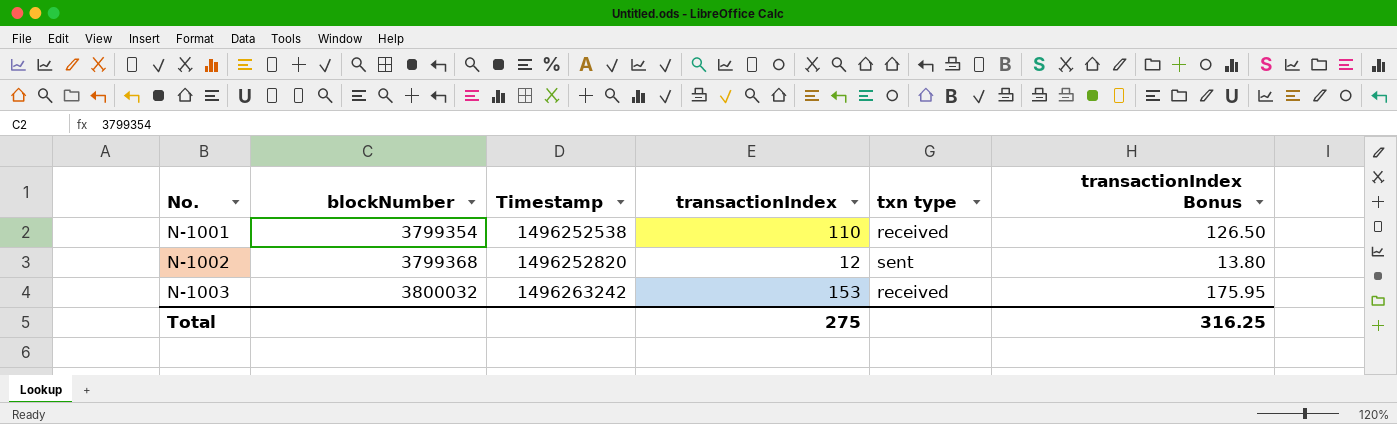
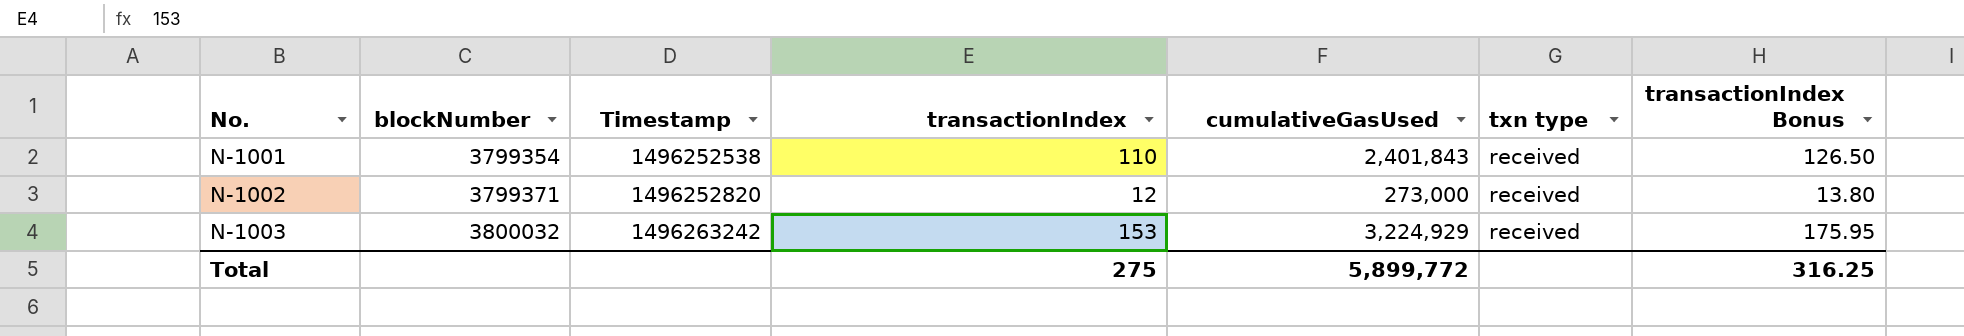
column cumulativeGasUsed | position: none -> 5
N-1002 | blockNumber: 3799368 -> 3799371
N-1002 | txn type: sent -> received

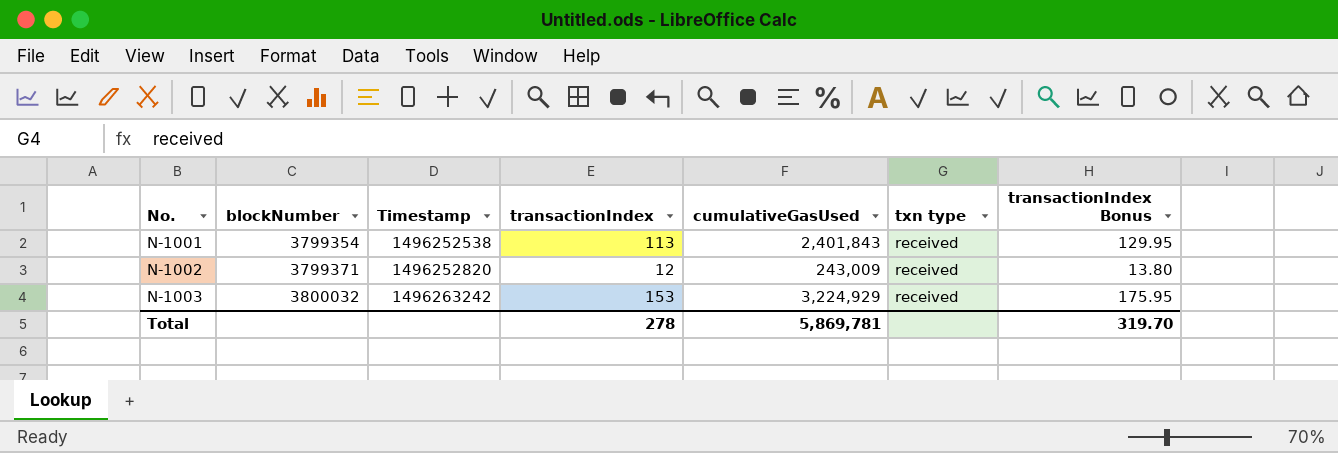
N-1001 | transactionIndex: 110 -> 113
N-1001 | transactionIndex Bonus: 126.50 -> 129.95
N-1002 | cumulativeGasUsed: 273,000 -> 243,009
Total | transactionIndex: 275 -> 278
Total | cumulativeGasUsed: 5,899,772 -> 5,869,781
Total | transactionIndex Bonus: 316.25 -> 319.70

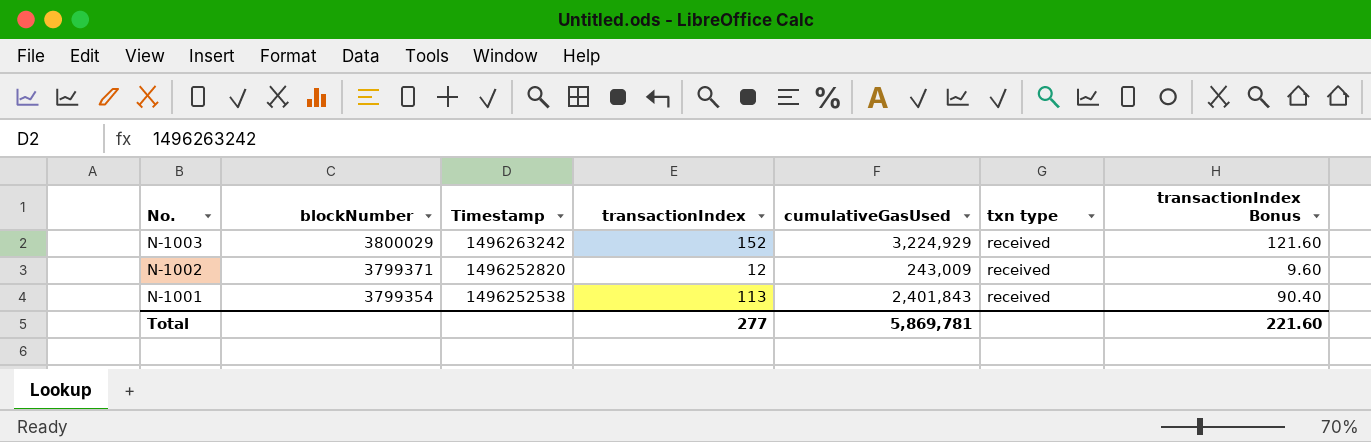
row order: No. ascending -> No. descending
column transactionIndex Bonus | formula: [transactionIndex] * 1.15 -> [transactionIndex] * 0.8
N-1003 | blockNumber: 3800032 -> 3800029
N-1003 | transactionIndex: 153 -> 152
Total | transactionIndex: 278 -> 277
Total | transactionIndex Bonus: 319.70 -> 221.60

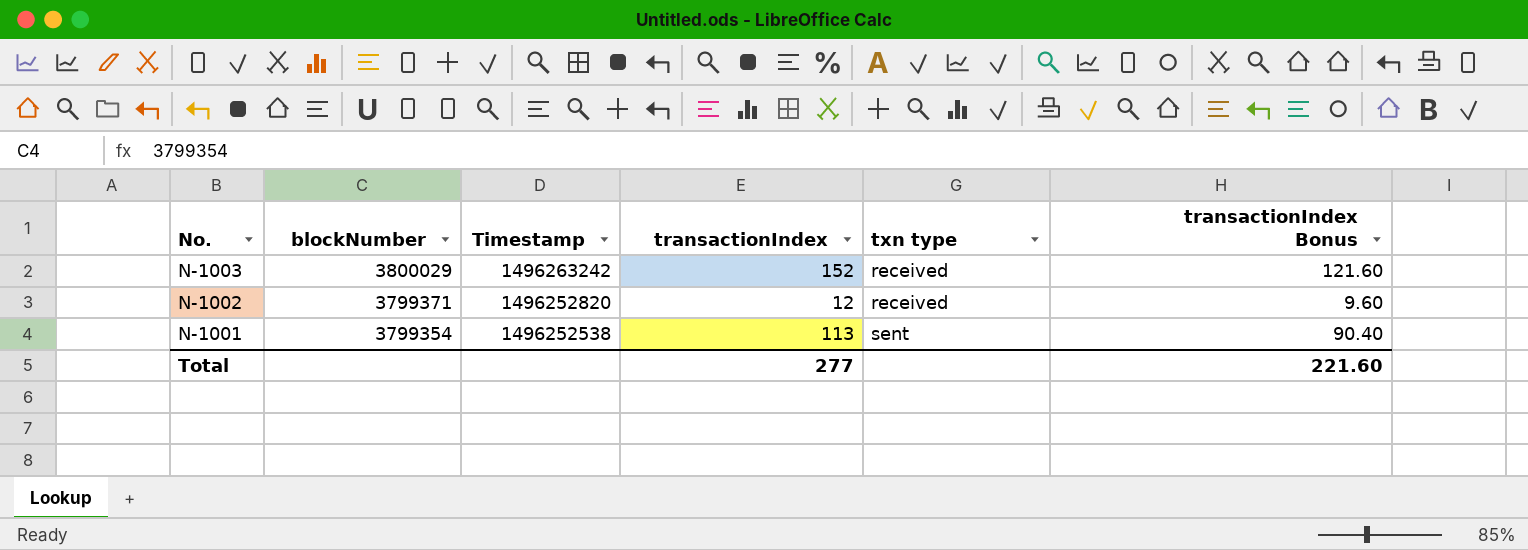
column cumulativeGasUsed | position: 5 -> none
N-1001 | txn type: received -> sent

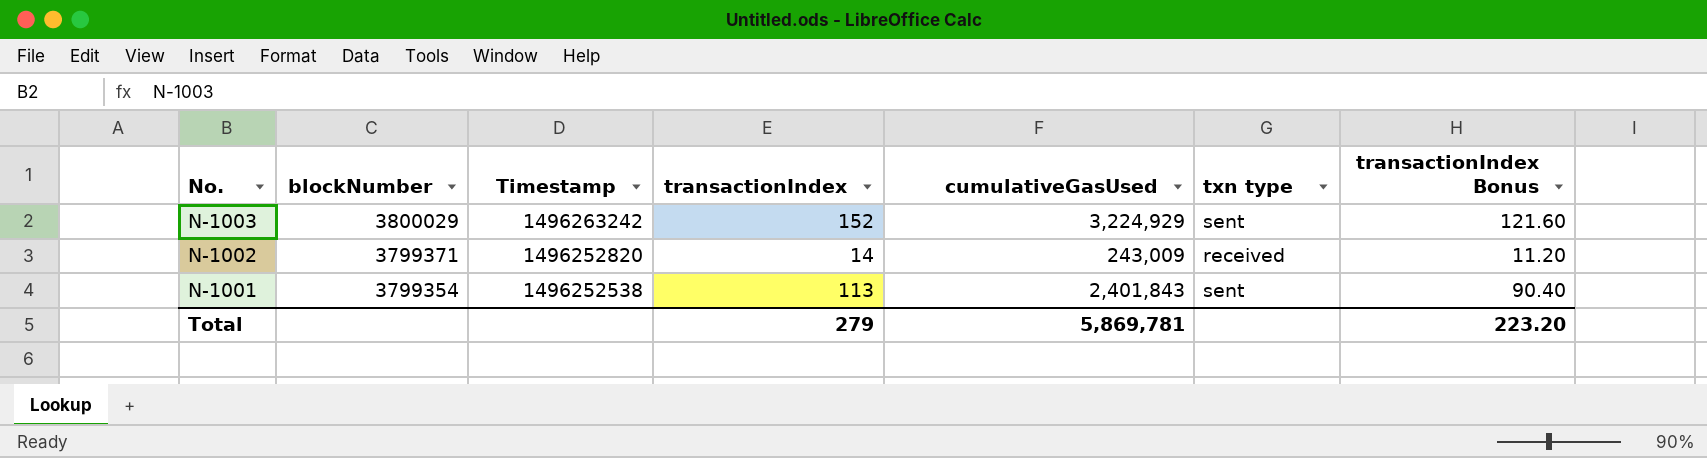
column cumulativeGasUsed | position: none -> 5
N-1003 | txn type: received -> sent
N-1002 | transactionIndex: 12 -> 14
N-1002 | transactionIndex Bonus: 9.60 -> 11.20
Total | transactionIndex: 277 -> 279
Total | transactionIndex Bonus: 221.60 -> 223.20

